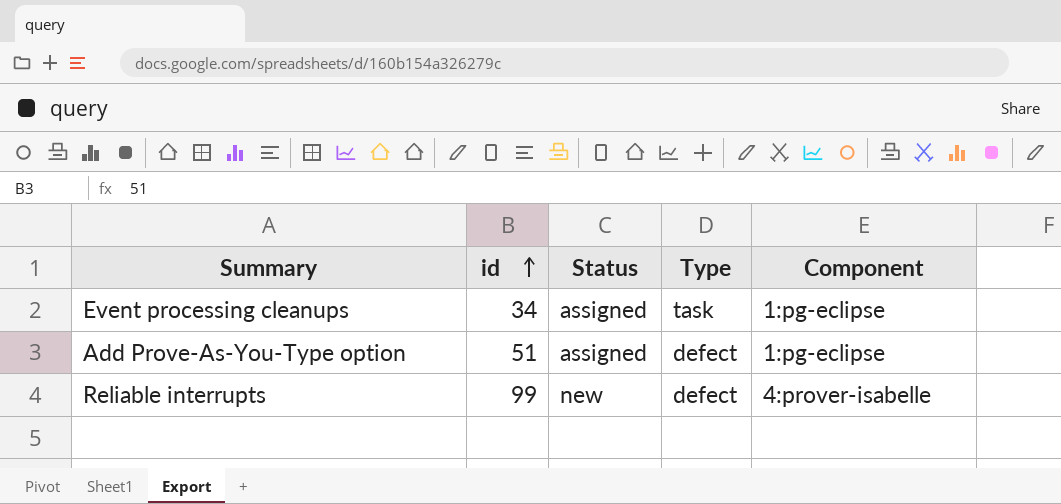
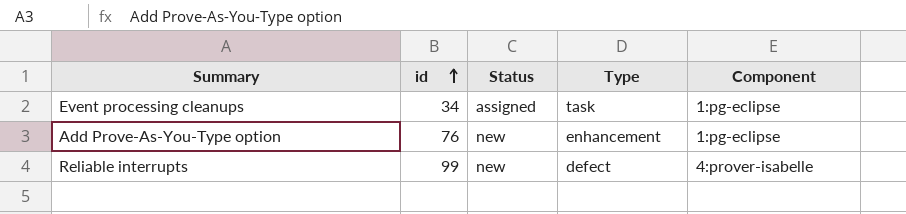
Add Prove-As-You-Type option | id: 51 -> 76
Add Prove-As-You-Type option | Status: assigned -> new
Add Prove-As-You-Type option | Type: defect -> enhancement

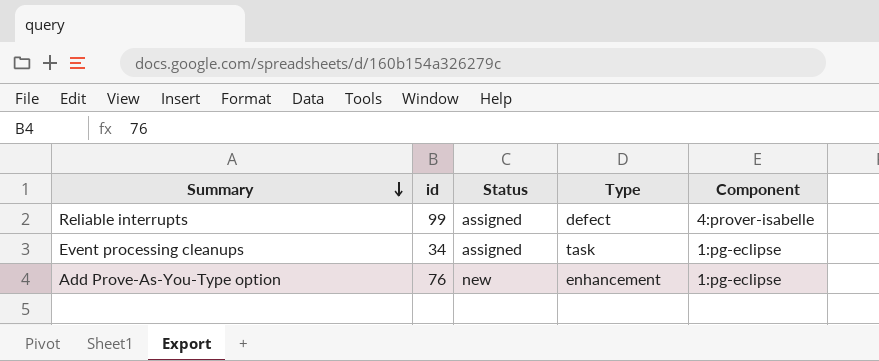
row order: id ascending -> Summary descending
Reliable interrupts | Status: new -> assigned

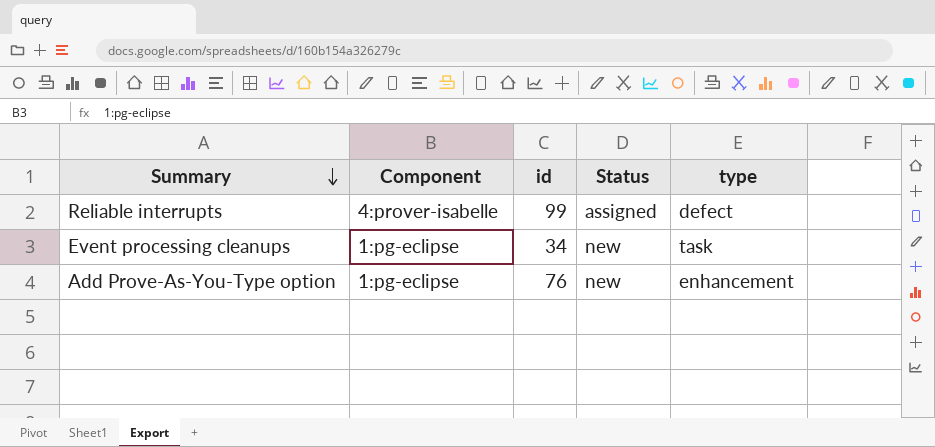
column Component | position: 5 -> 2
column name: Type -> type
Event processing cleanups | Status: assigned -> new

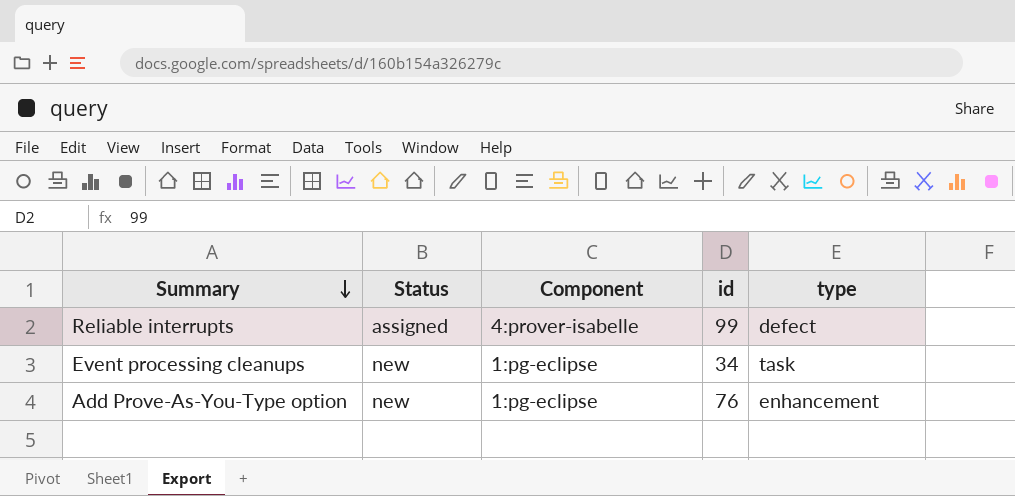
column Status | position: 4 -> 2

